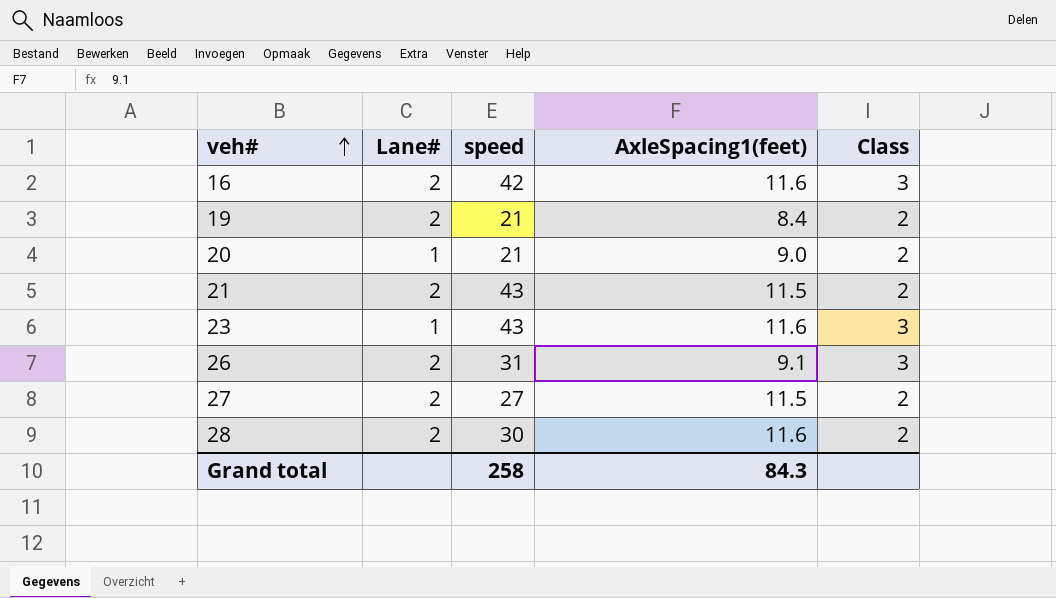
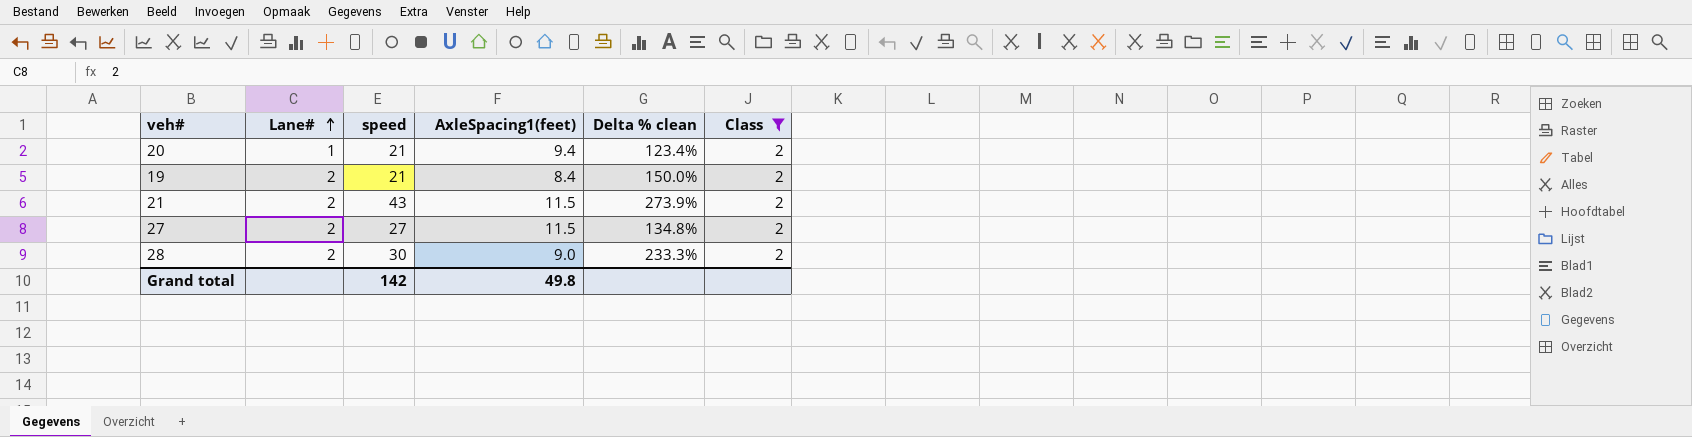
filter: none -> Class = 2
row order: veh# ascending -> Lane# ascending
column Delta % clean | formula: none -> ([speed] - [AxleSpacing1(feet)]) / [AxleSpacing1(feet)]
20 | AxleSpacing1(feet): 9.0 -> 9.4
28 | AxleSpacing1(feet): 11.6 -> 9.0
Grand total | speed: 258 -> 142
Grand total | AxleSpacing1(feet): 84.3 -> 49.8

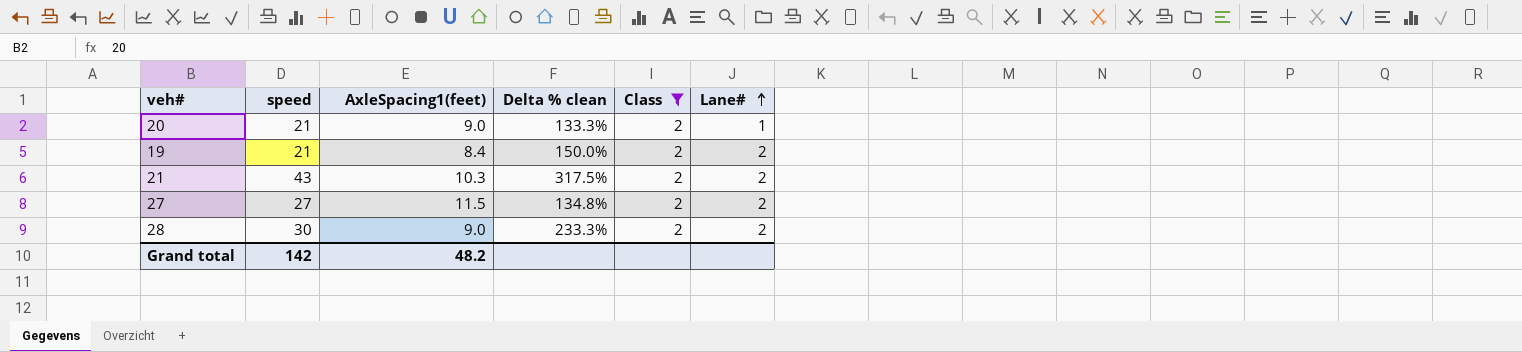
column Lane# | position: 2 -> 6
20 | AxleSpacing1(feet): 9.4 -> 9.0
20 | Delta % clean: 123.4% -> 133.3%
21 | AxleSpacing1(feet): 11.5 -> 10.3
21 | Delta % clean: 273.9% -> 317.5%
Grand total | AxleSpacing1(feet): 49.8 -> 48.2

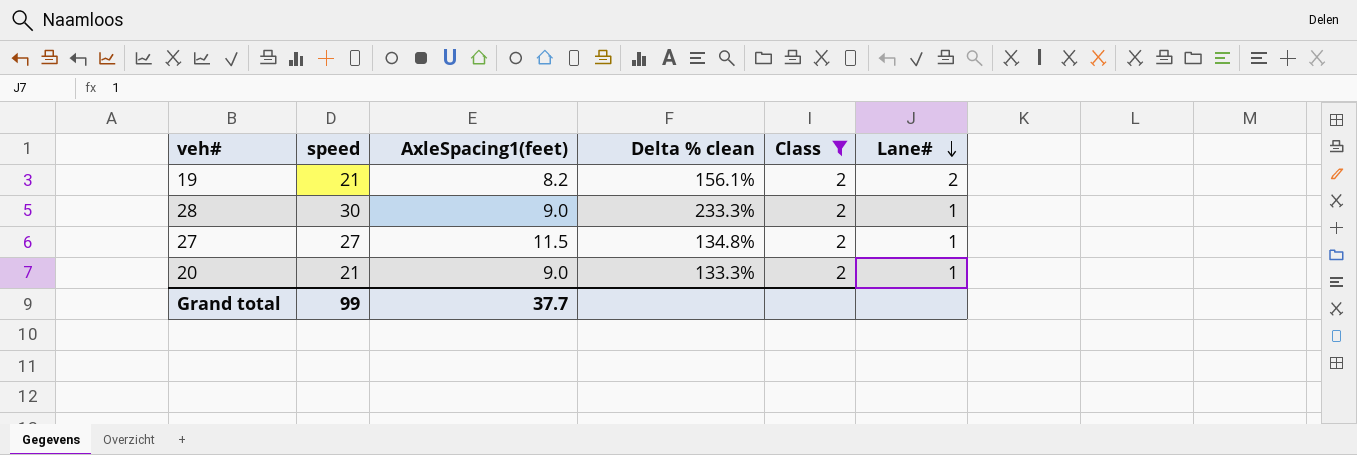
row order: Lane# ascending -> Lane# descending
row 21: 43 | 10.3 | 317.5% | 2 | 2 -> none
19 | AxleSpacing1(feet): 8.4 -> 8.2
19 | Delta % clean: 150.0% -> 156.1%
28 | Lane#: 2 -> 1
27 | Lane#: 2 -> 1
Grand total | speed: 142 -> 99
Grand total | AxleSpacing1(feet): 48.2 -> 37.7

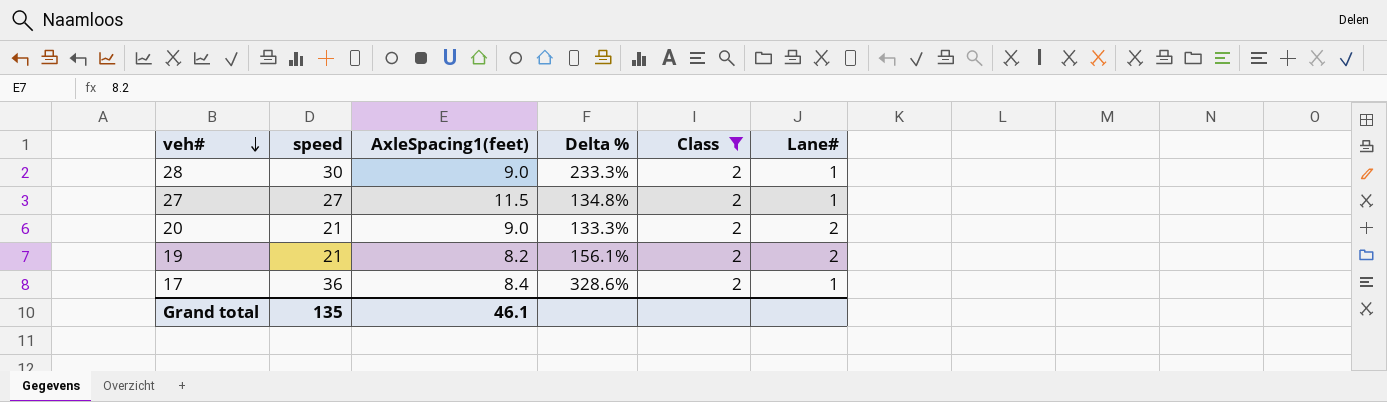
row order: Lane# descending -> veh# descending
column name: Delta % clean -> Delta %
20 | Lane#: 1 -> 2
row 17: none -> 36 | 8.4 | 328.6% | 2 | 1
Grand total | speed: 99 -> 135
Grand total | AxleSpacing1(feet): 37.7 -> 46.1

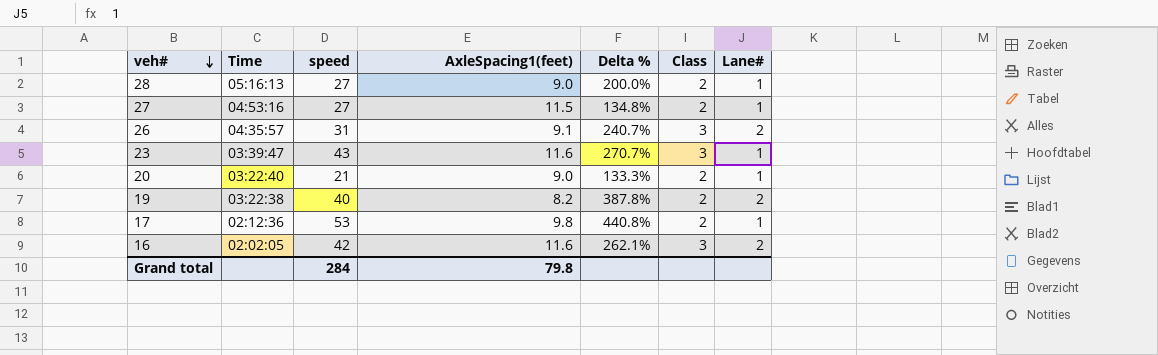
filter: Class = 2 -> none
column Time | position: none -> 2
28 | speed: 30 -> 27
28 | Delta %: 233.3% -> 200.0%
20 | Lane#: 2 -> 1
19 | speed: 21 -> 40
19 | Delta %: 156.1% -> 387.8%
17 | speed: 36 -> 53
17 | AxleSpacing1(feet): 8.4 -> 9.8
17 | Delta %: 328.6% -> 440.8%
Grand total | speed: 135 -> 284
Grand total | AxleSpacing1(feet): 46.1 -> 79.8

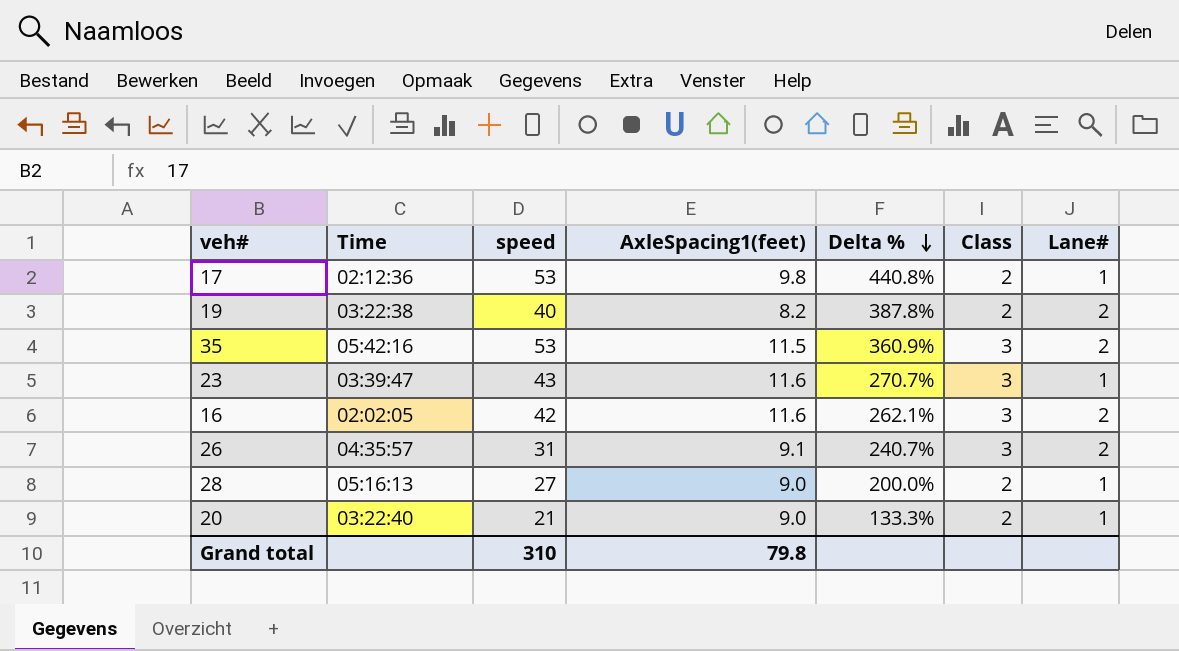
row order: veh# descending -> Delta % descending
row 27: 04:53:16 | 27 | 11.5 | 134.8% | 2 | 1 -> none
row 35: none -> 05:42:16 | 53 | 11.5 | 360.9% | 3 | 2
Grand total | speed: 284 -> 310

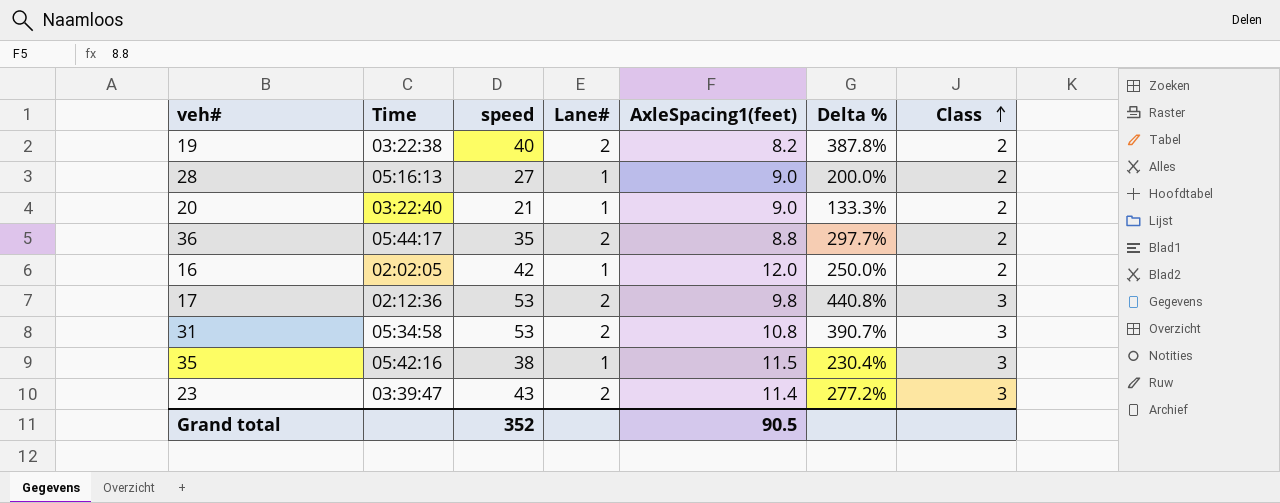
row order: Delta % descending -> Class ascending
column Lane# | position: 7 -> 4
row 26: 04:35:57 | 31 | 9.1 | 240.7% | 3 | 2 -> none
row 36: none -> 05:44:17 | 35 | 2 | 8.8 | 297.7% | 2
16 | Lane#: 2 -> 1
16 | AxleSpacing1(feet): 11.6 -> 12.0
16 | Delta %: 262.1% -> 250.0%
16 | Class: 3 -> 2
17 | Lane#: 1 -> 2
17 | Class: 2 -> 3
row 31: none -> 05:34:58 | 53 | 2 | 10.8 | 390.7% | 3
35 | speed: 53 -> 38
35 | Lane#: 2 -> 1
35 | Delta %: 360.9% -> 230.4%
23 | Lane#: 1 -> 2
23 | AxleSpacing1(feet): 11.6 -> 11.4
23 | Delta %: 270.7% -> 277.2%
Grand total | speed: 310 -> 352
Grand total | AxleSpacing1(feet): 79.8 -> 90.5

